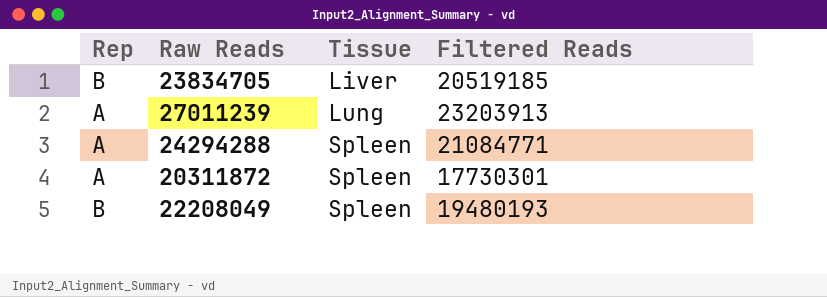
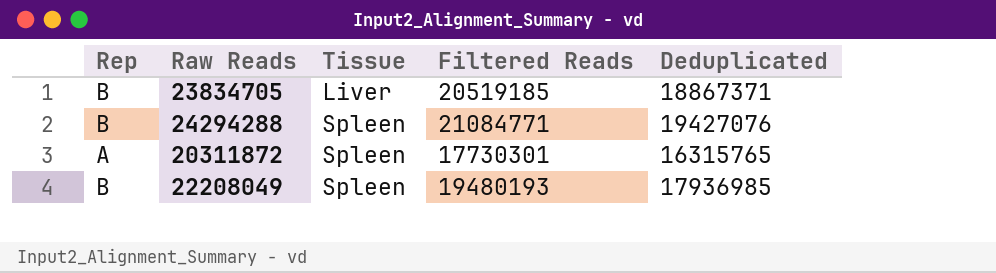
column Deduplicated | position: none -> 5
row 27011239: A | Lung | 23203913 -> none
24294288 | Rep: A -> B

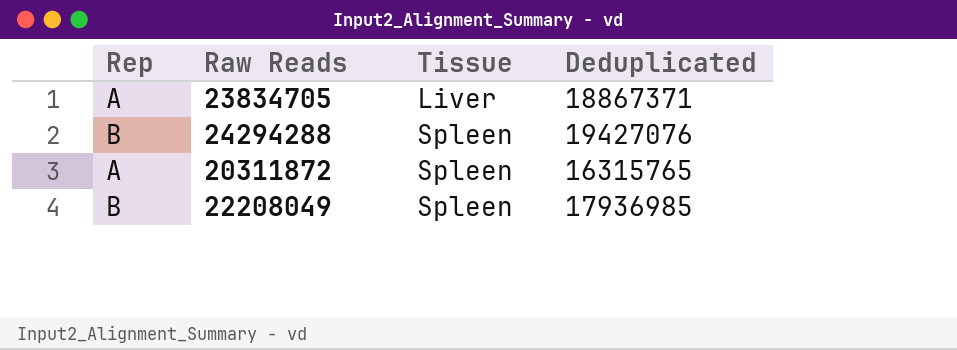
column Filtered Reads | position: 4 -> none
23834705 | Rep: B -> A

